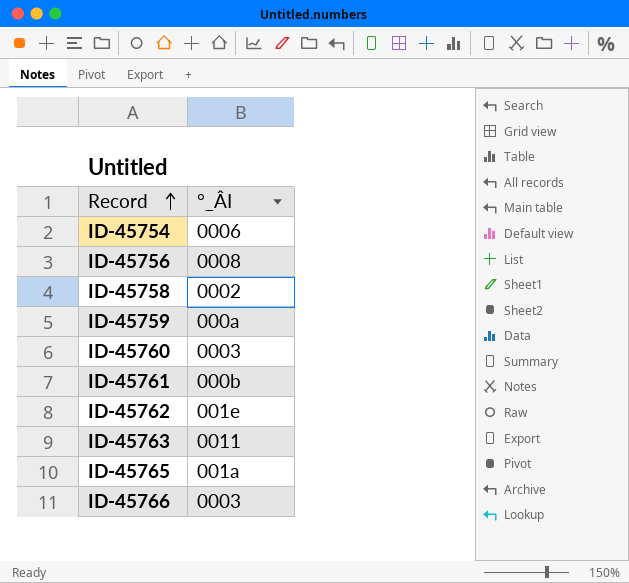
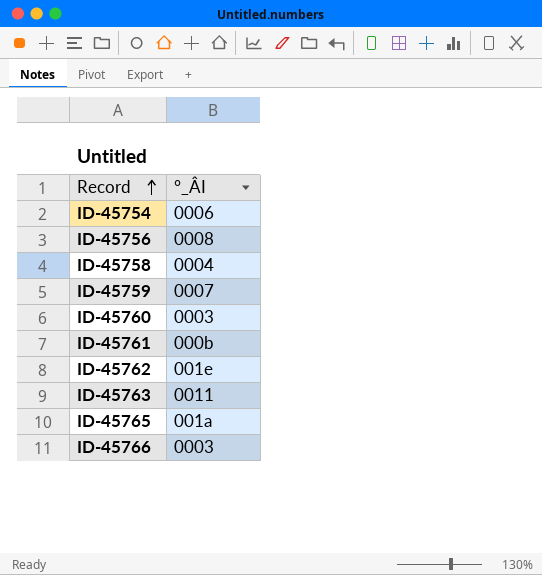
ID-45758 | °_ÂI: 0002 -> 0004
ID-45759 | °_ÂI: 000a -> 0007

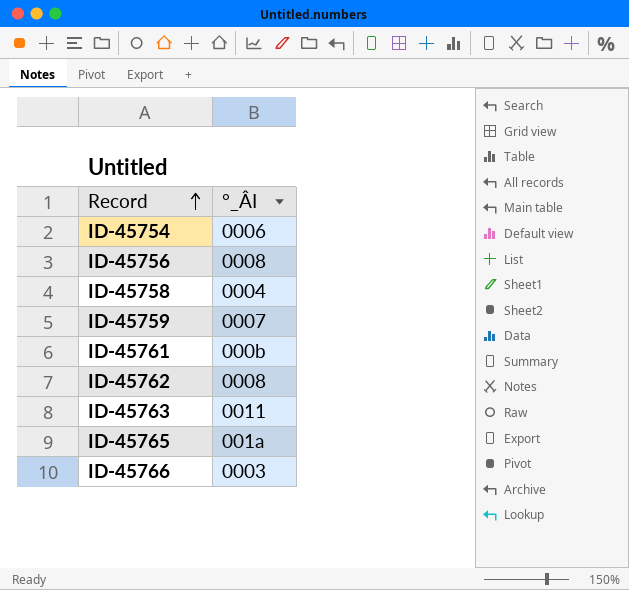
row ID-45760: 0003 -> none
ID-45762 | °_ÂI: 001e -> 0008

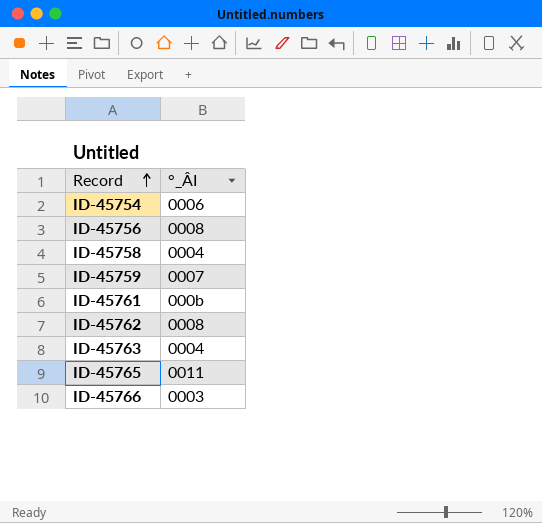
ID-45763 | °_ÂI: 0011 -> 0004
ID-45765 | °_ÂI: 001a -> 0011

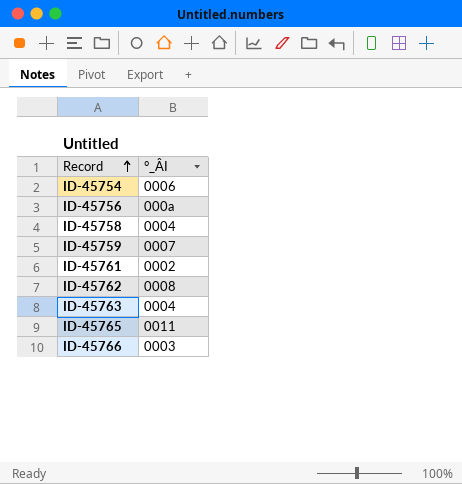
ID-45756 | °_ÂI: 0008 -> 000a
ID-45761 | °_ÂI: 000b -> 0002

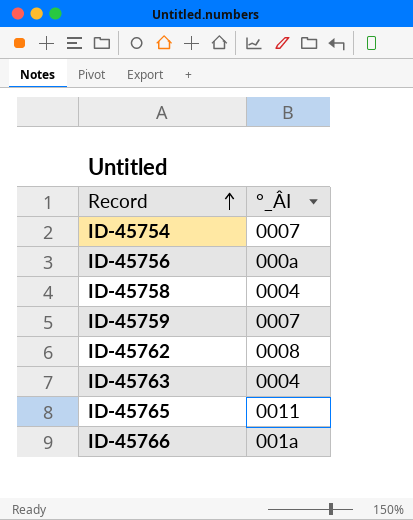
row ID-45761: 0002 -> none
ID-45754 | °_ÂI: 0006 -> 0007
ID-45766 | °_ÂI: 0003 -> 001a

